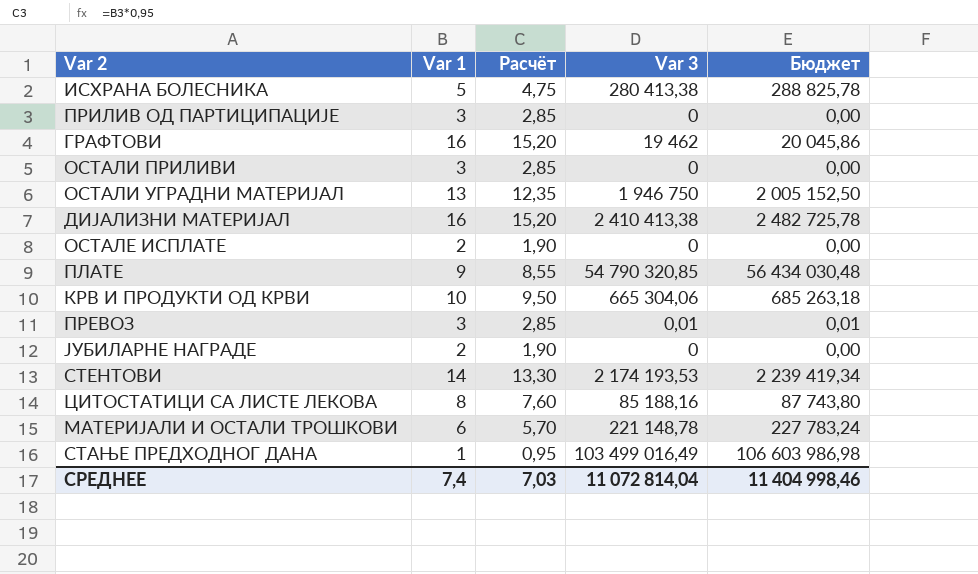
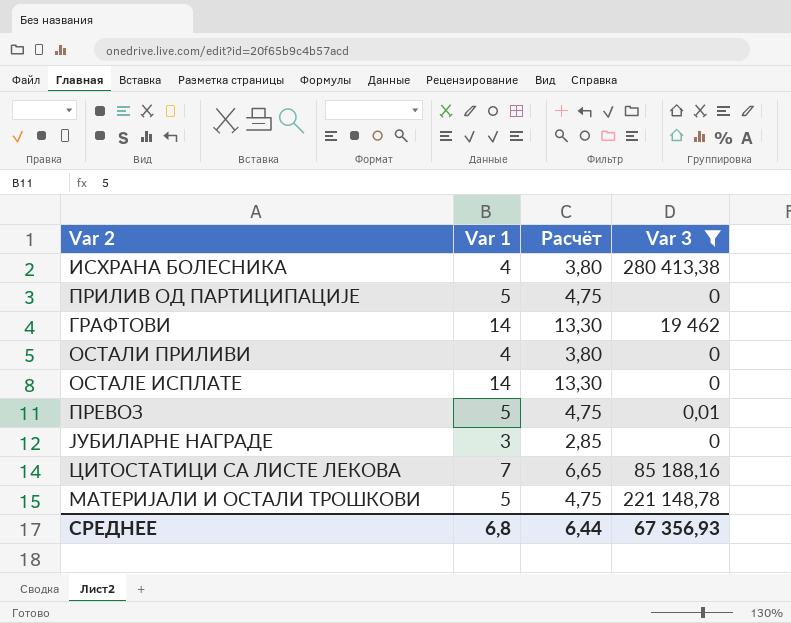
filter: none -> Var 3 <= 280 413,38
column Бюджет | formula: [Var 3] * 1,03 -> none
ИСХРАНА БОЛЕСНИКА | Var 1: 5 -> 4
ИСХРАНА БОЛЕСНИКА | Расчёт: 4,75 -> 3,80
ПРИЛИВ ОД ПАРТИЦИПАЦИЈЕ | Var 1: 3 -> 5
ПРИЛИВ ОД ПАРТИЦИПАЦИЈЕ | Расчёт: 2,85 -> 4,75
ГРАФТОВИ | Var 1: 16 -> 14
ГРАФТОВИ | Расчёт: 15,20 -> 13,30
ОСТАЛИ ПРИЛИВИ | Var 1: 3 -> 4
ОСТАЛИ ПРИЛИВИ | Расчёт: 2,85 -> 3,80
ОСТАЛЕ ИСПЛАТЕ | Var 1: 2 -> 14
ОСТАЛЕ ИСПЛАТЕ | Расчёт: 1,90 -> 13,30
ПРЕВОЗ | Var 1: 3 -> 5
ПРЕВОЗ | Расчёт: 2,85 -> 4,75
ЈУБИЛАРНЕ НАГРАДЕ | Var 1: 2 -> 3
ЈУБИЛАРНЕ НАГРАДЕ | Расчёт: 1,90 -> 2,85
ЦИТОСТАТИЦИ СА ЛИСТЕ ЛЕКОВА | Var 1: 8 -> 7
ЦИТОСТАТИЦИ СА ЛИСТЕ ЛЕКОВА | Расчёт: 7,60 -> 6,65
МАТЕРИЈАЛИ И ОСТАЛИ ТРОШКОВИ | Var 1: 6 -> 5
МАТЕРИЈАЛИ И ОСТАЛИ ТРОШКОВИ | Расчёт: 5,70 -> 4,75
СРЕДНЕЕ | Var 1: 7,4 -> 6,8
СРЕДНЕЕ | Расчёт: 7,03 -> 6,44
СРЕДНЕЕ | Var 3: 11 072 814,04 -> 67 356,93

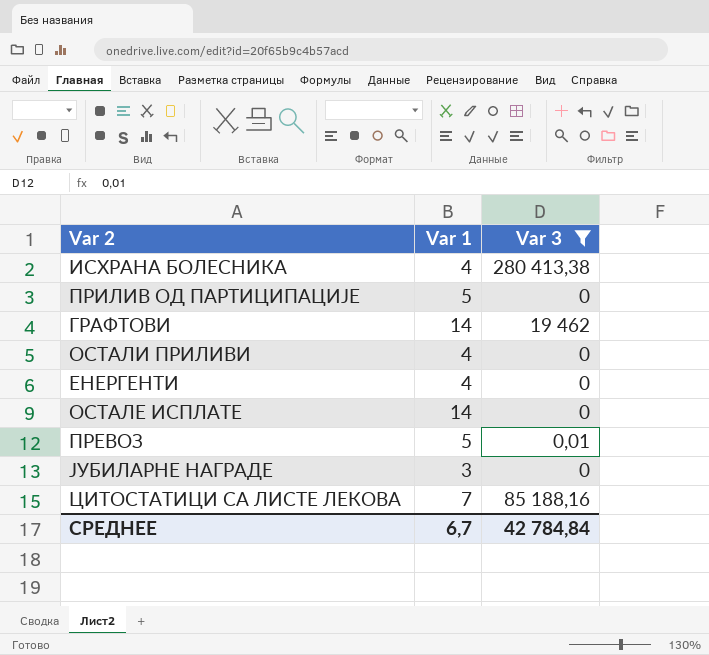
column Расчёт | formula: [Var 1] * 0,95 -> none
row МАТЕРИЈАЛИ И ОСТАЛИ ТРОШКОВИ: 5 | 4,75 | 221 148,78 -> none
row ЕНЕРГЕНТИ: none -> 4 | 0
СРЕДНЕЕ | Var 1: 6,8 -> 6,7
СРЕДНЕЕ | Var 3: 67 356,93 -> 42 784,84

